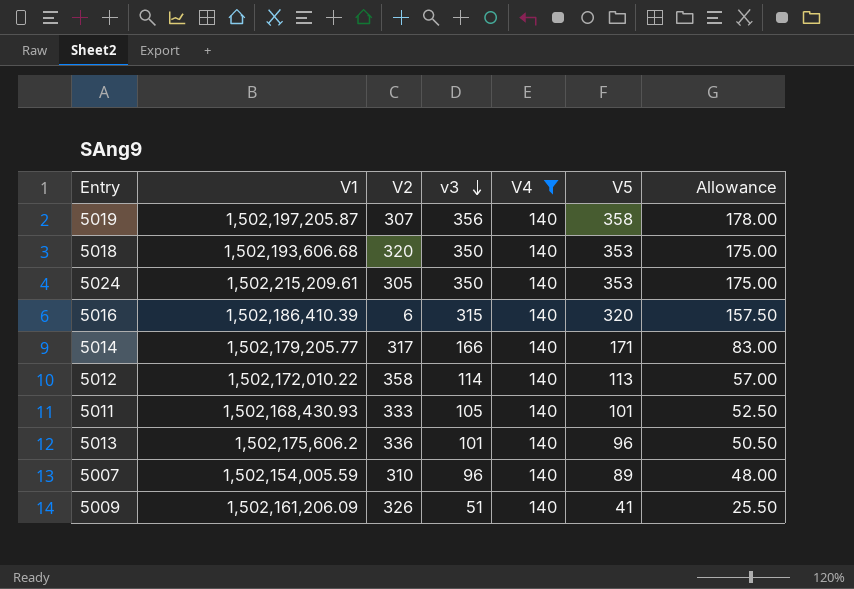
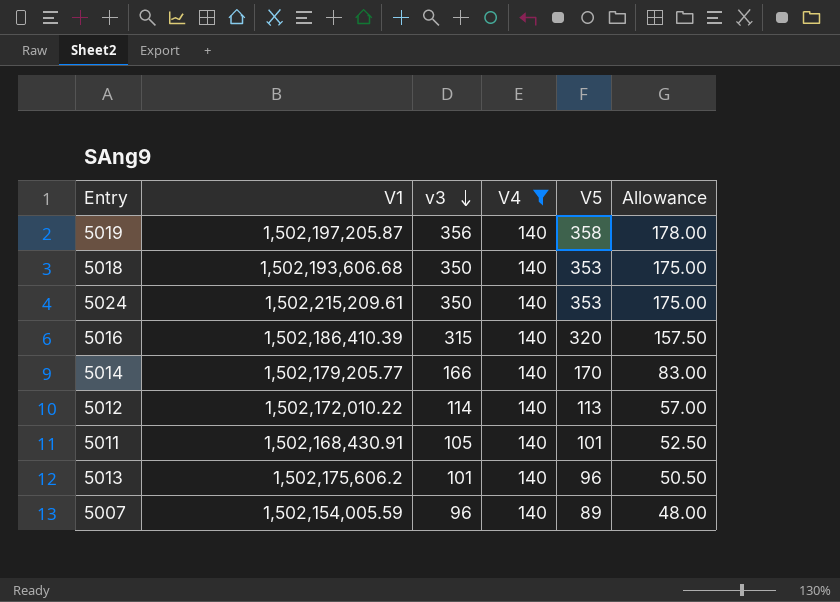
column V2 | position: 3 -> none
row 5009: 1,502,161,206.09 | 326 | 51 | 140 | 41 | 25.50 -> none
5014 | V5: 171 -> 170
5011 | V1: 1,502,168,430.93 -> 1,502,168,430.91

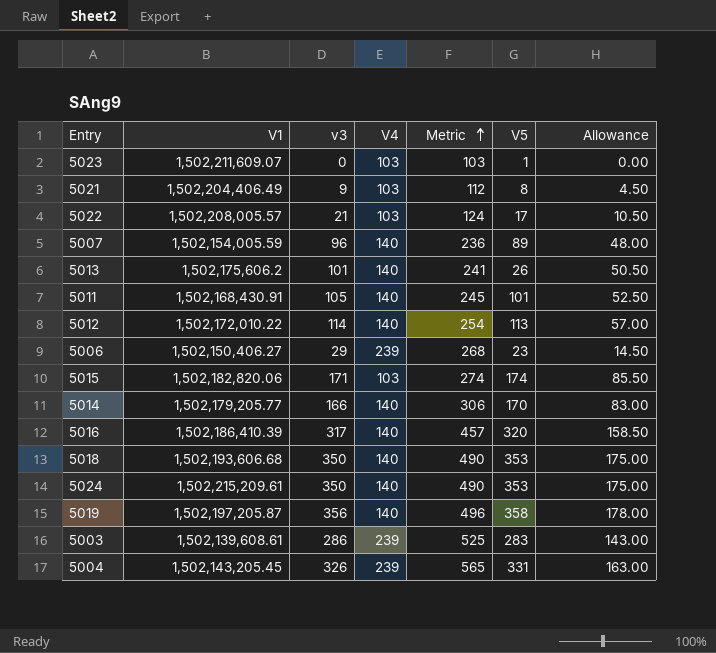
filter: V4 = 140 -> none
row order: v3 descending -> Metric ascending
column Metric | formula: none -> [v3] + [V4]
5013 | V5: 96 -> 26
5016 | v3: 315 -> 317
5016 | Allowance: 157.50 -> 158.50

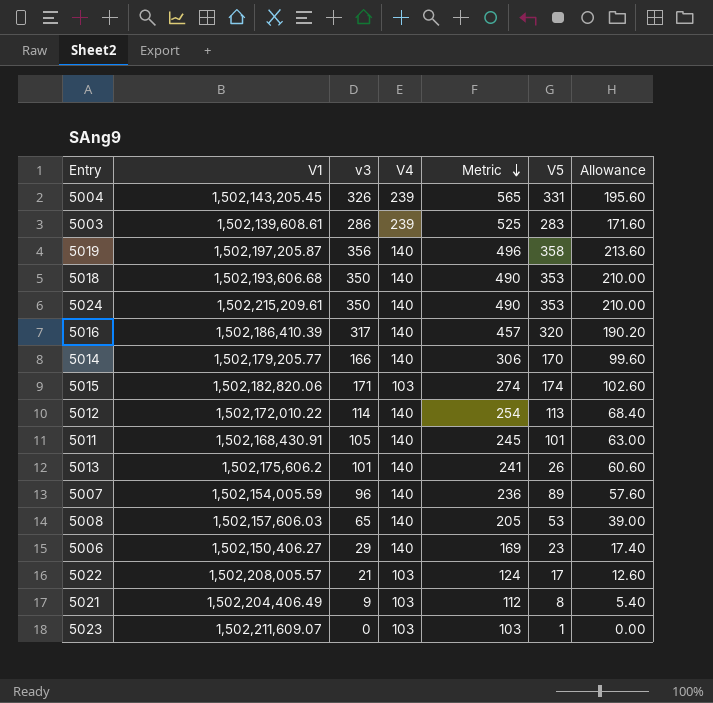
row order: Metric ascending -> Metric descending
column Allowance | formula: [v3] * 0.5 -> [v3] * 0.6
row 5008: none -> 1,502,157,606.03 | 65 | 140 | 205 | 53 | 39.00
5006 | V4: 239 -> 140
5006 | Metric: 268 -> 169

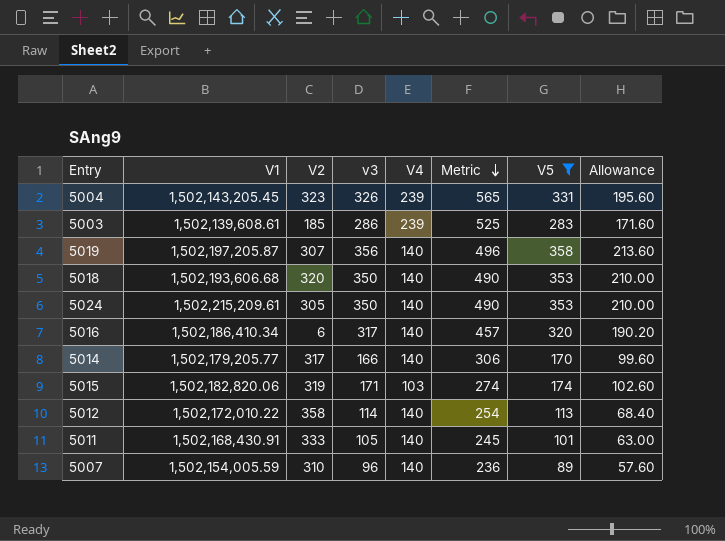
filter: none -> V5 >= 89
column V2 | position: none -> 3
5016 | V1: 1,502,186,410.39 -> 1,502,186,410.34

